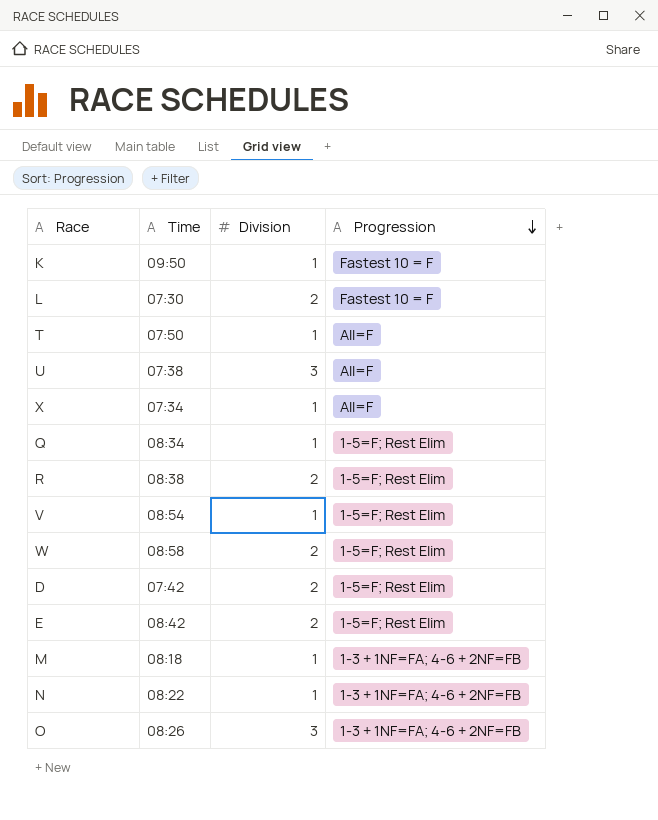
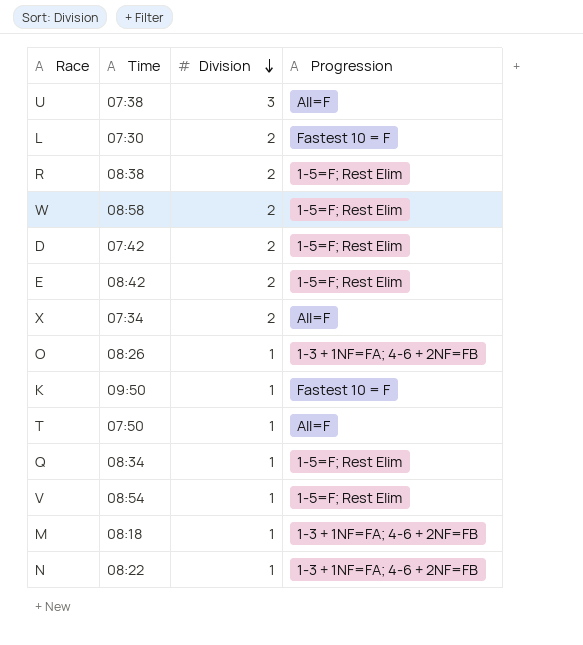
row order: Progression descending -> Division descending
X | Division: 1 -> 2
O | Division: 3 -> 1

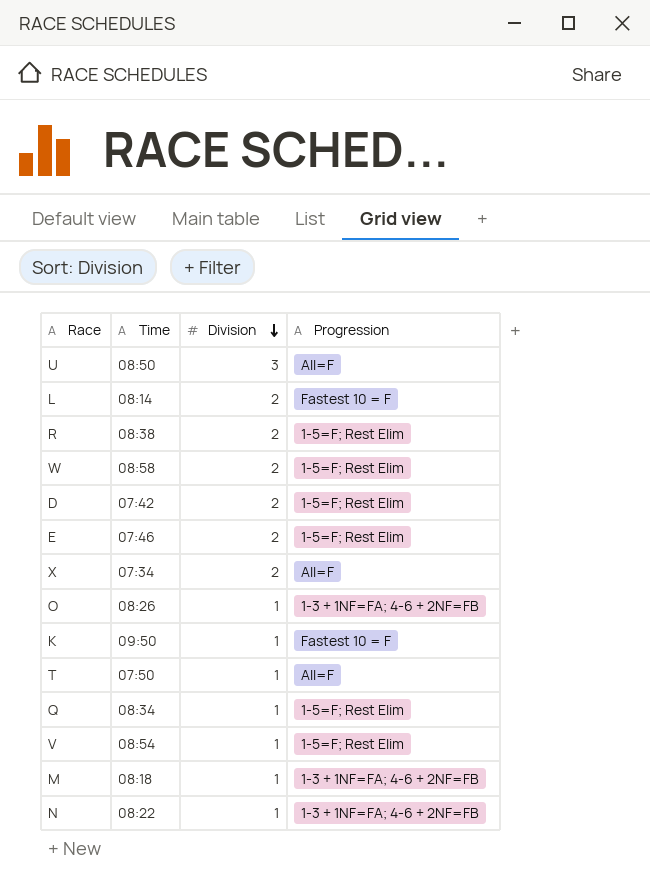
U | Time: 07:38 -> 08:50
L | Time: 07:30 -> 08:14
E | Time: 08:42 -> 07:46

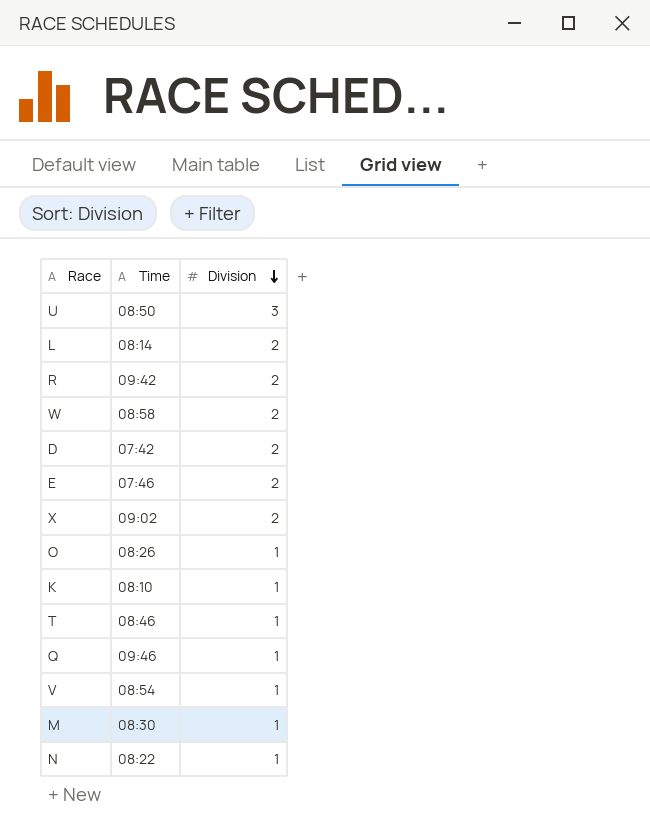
column Progression | position: 4 -> none
R | Time: 08:38 -> 09:42
X | Time: 07:34 -> 09:02
K | Time: 09:50 -> 08:10
T | Time: 07:50 -> 08:46
Q | Time: 08:34 -> 09:46
M | Time: 08:18 -> 08:30

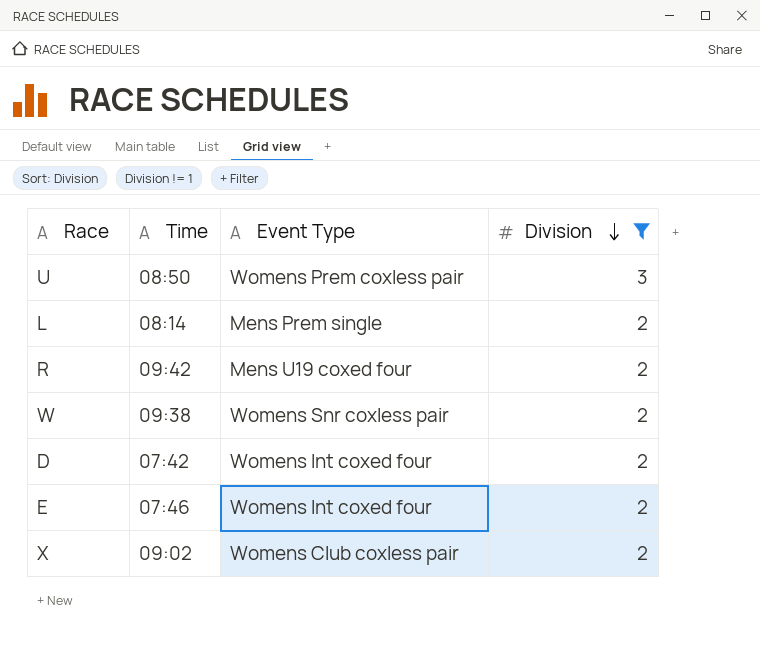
filter: none -> Division != 1
column Event Type | position: none -> 3
W | Time: 08:58 -> 09:38

